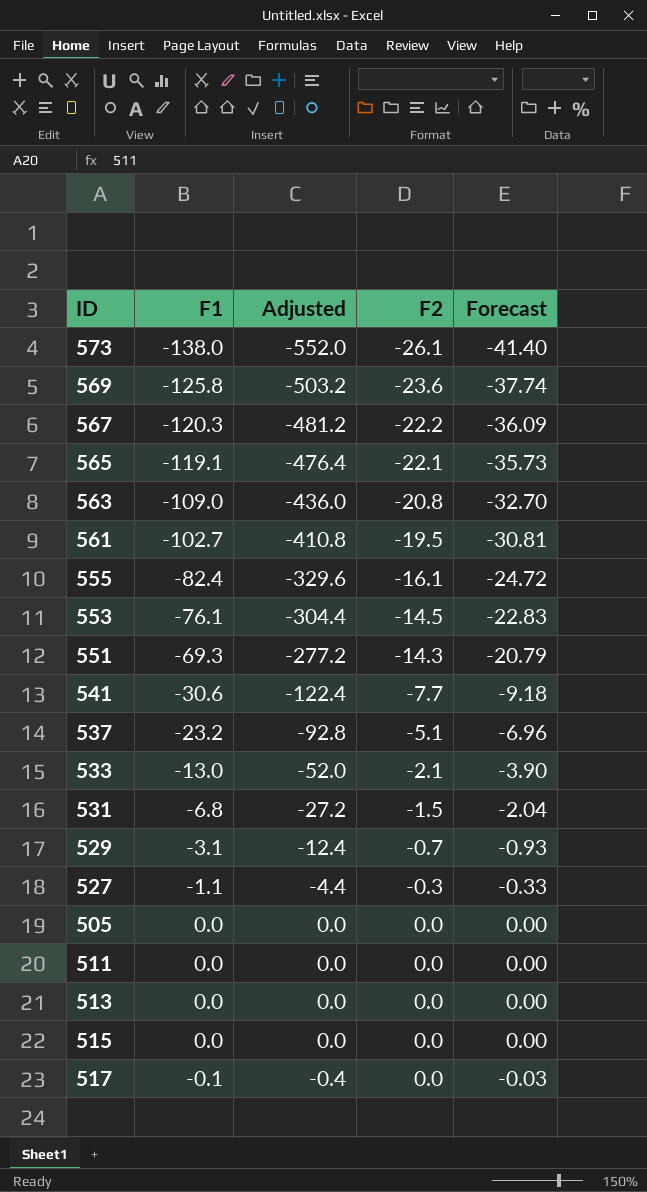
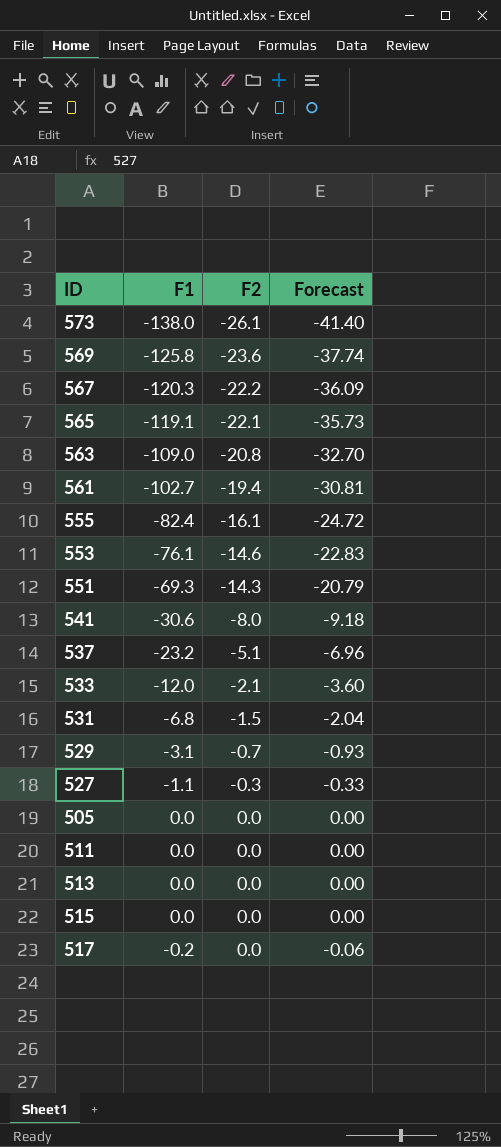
column Adjusted | formula: [F1] * 4 -> none
561 | F2: -19.5 -> -19.4
553 | F2: -14.5 -> -14.6
541 | F2: -7.7 -> -8.0
533 | F1: -13.0 -> -12.0
533 | Forecast: -3.90 -> -3.60
517 | F1: -0.1 -> -0.2
517 | Forecast: -0.03 -> -0.06

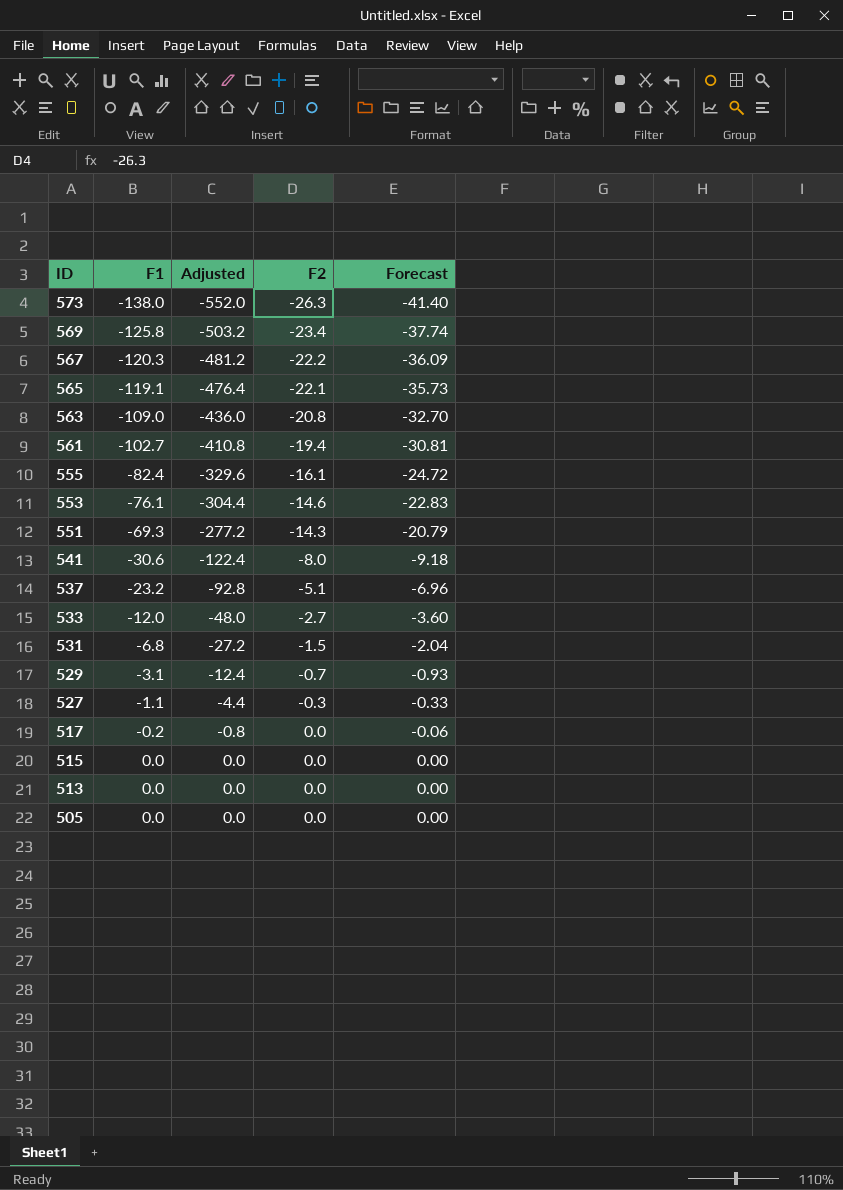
row order: F2 ascending -> ID descending
column Adjusted | formula: none -> [F1] * 4
row 511: 0.0 | 0.0 | 0.00 -> none
573 | F2: -26.1 -> -26.3
569 | F2: -23.6 -> -23.4
533 | F2: -2.1 -> -2.7

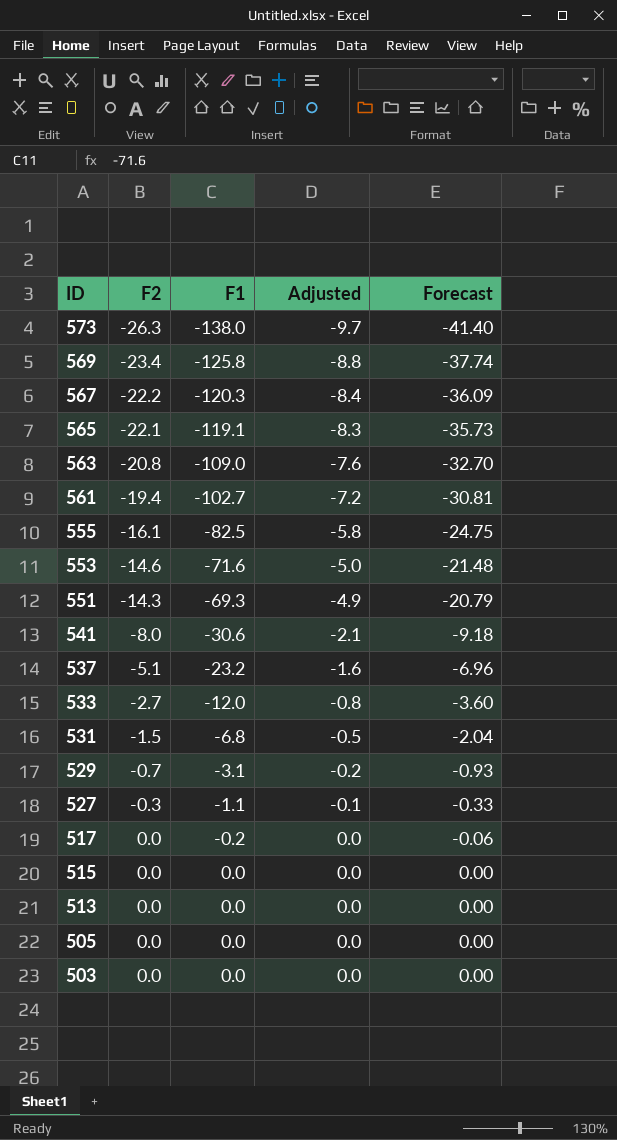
column F2 | position: 4 -> 2
column Adjusted | formula: [F1] * 4 -> [F1] * 0.07
555 | F1: -82.4 -> -82.5
555 | Forecast: -24.72 -> -24.75
553 | F1: -76.1 -> -71.6
553 | Forecast: -22.83 -> -21.48
row 503: none -> 0.0 | 0.0 | 0.0 | 0.00

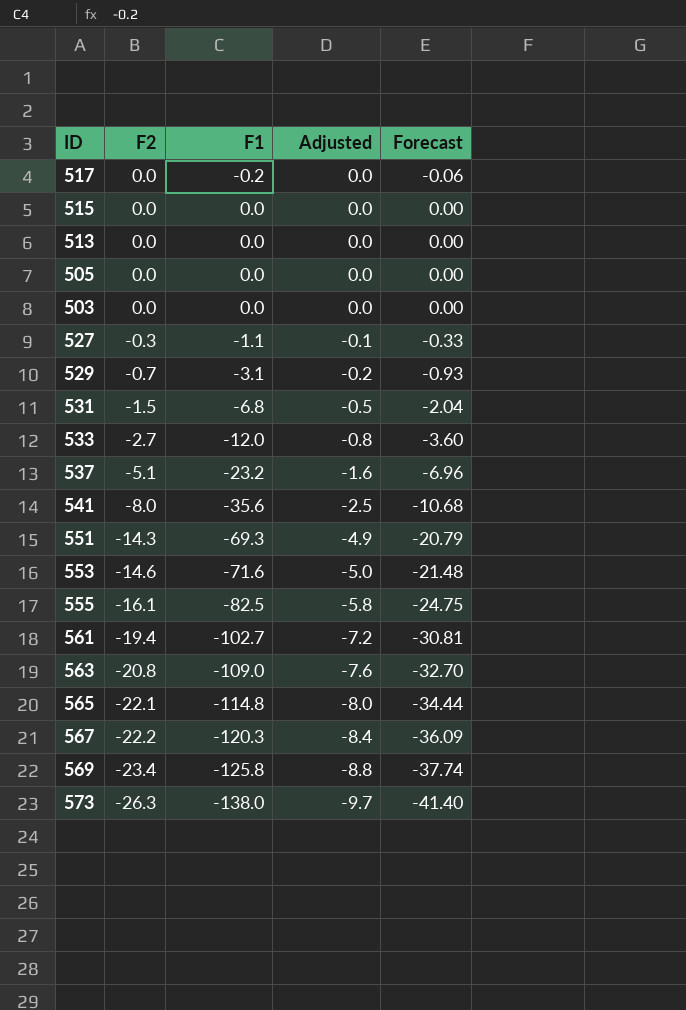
row order: ID descending -> F2 descending
541 | F1: -30.6 -> -35.6
541 | Adjusted: -2.1 -> -2.5
541 | Forecast: -9.18 -> -10.68
565 | F1: -119.1 -> -114.8
565 | Adjusted: -8.3 -> -8.0
565 | Forecast: -35.73 -> -34.44

